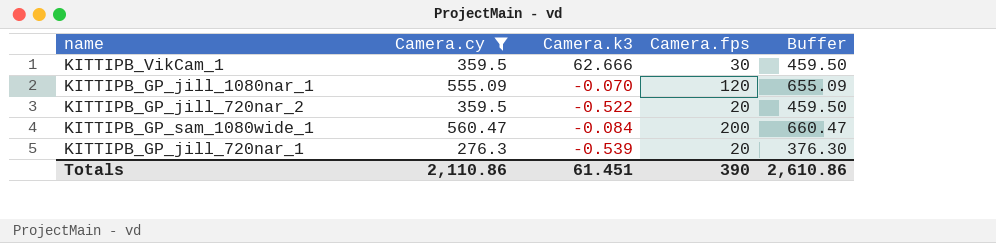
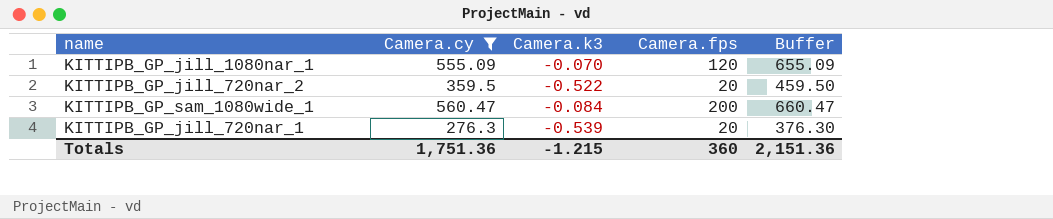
row KITTIPB_VikCam_1: 359.5 | 62.666 | 30 | 459.50 -> none
Totals | Camera.cy: 2,110.86 -> 1,751.36
Totals | Camera.k3: 61.451 -> -1.215
Totals | Camera.fps: 390 -> 360
Totals | Buffer: 2,610.86 -> 2,151.36

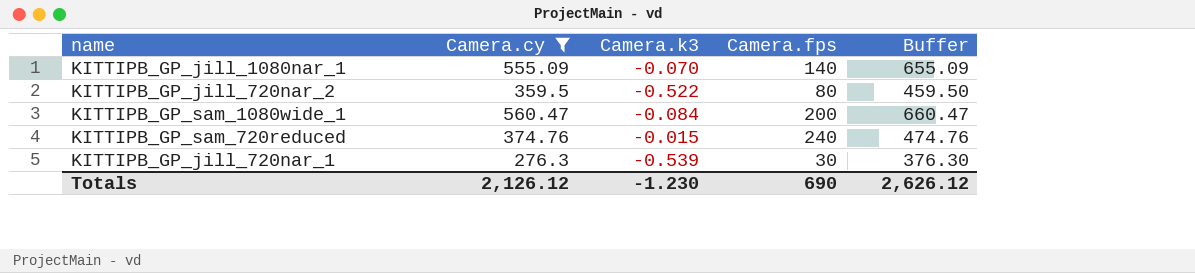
KITTIPB_GP_jill_1080nar_1 | Camera.fps: 120 -> 140
KITTIPB_GP_jill_720nar_2 | Camera.fps: 20 -> 80
row KITTIPB_GP_sam_720reduced: none -> 374.76 | -0.015 | 240 | 474.76
KITTIPB_GP_jill_720nar_1 | Camera.fps: 20 -> 30
Totals | Camera.cy: 1,751.36 -> 2,126.12
Totals | Camera.k3: -1.215 -> -1.230
Totals | Camera.fps: 360 -> 690
Totals | Buffer: 2,151.36 -> 2,626.12

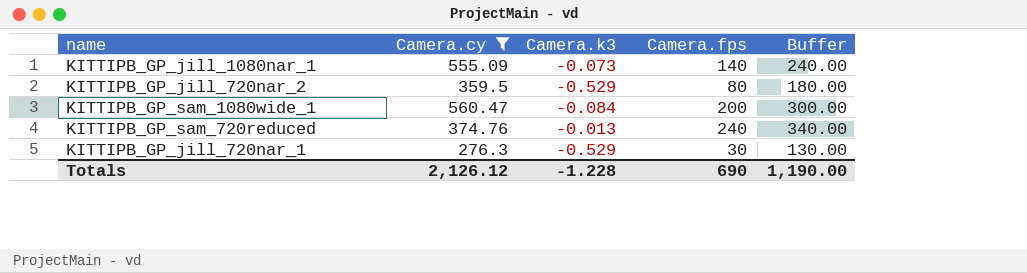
column Buffer | formula: [Camera.cy] + 100 -> [Camera.fps] + 100
KITTIPB_GP_jill_1080nar_1 | Camera.k3: -0.070 -> -0.073
KITTIPB_GP_jill_720nar_2 | Camera.k3: -0.522 -> -0.529
KITTIPB_GP_sam_720reduced | Camera.k3: -0.015 -> -0.013
KITTIPB_GP_jill_720nar_1 | Camera.k3: -0.539 -> -0.529
Totals | Camera.k3: -1.230 -> -1.228
Totals | Buffer: 2,626.12 -> 1,190.00

